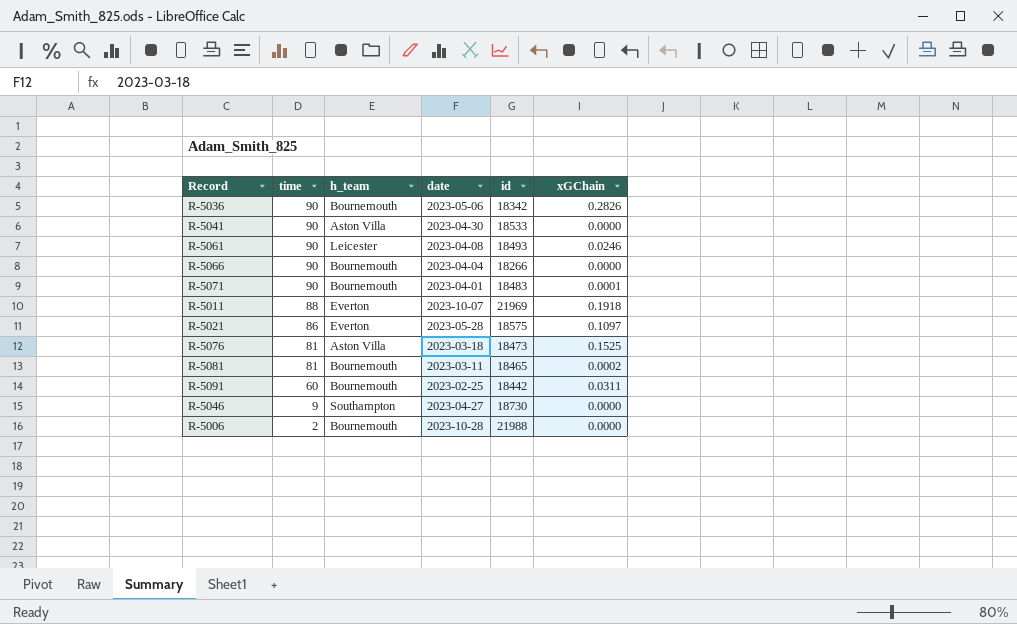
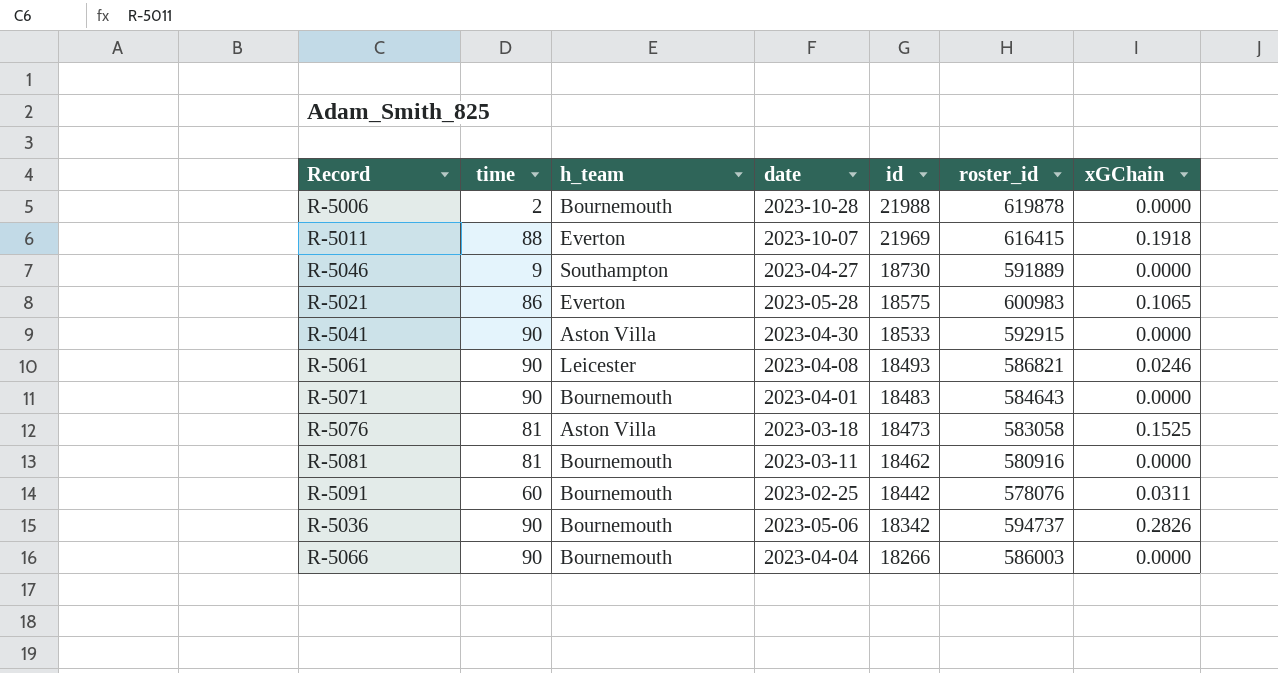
row order: time descending -> id descending
column roster_id | position: none -> 6
R-5021 | xGChain: 0.1097 -> 0.1065
R-5071 | xGChain: 0.0001 -> 0.0000
R-5081 | id: 18465 -> 18462
R-5081 | xGChain: 0.0002 -> 0.0000

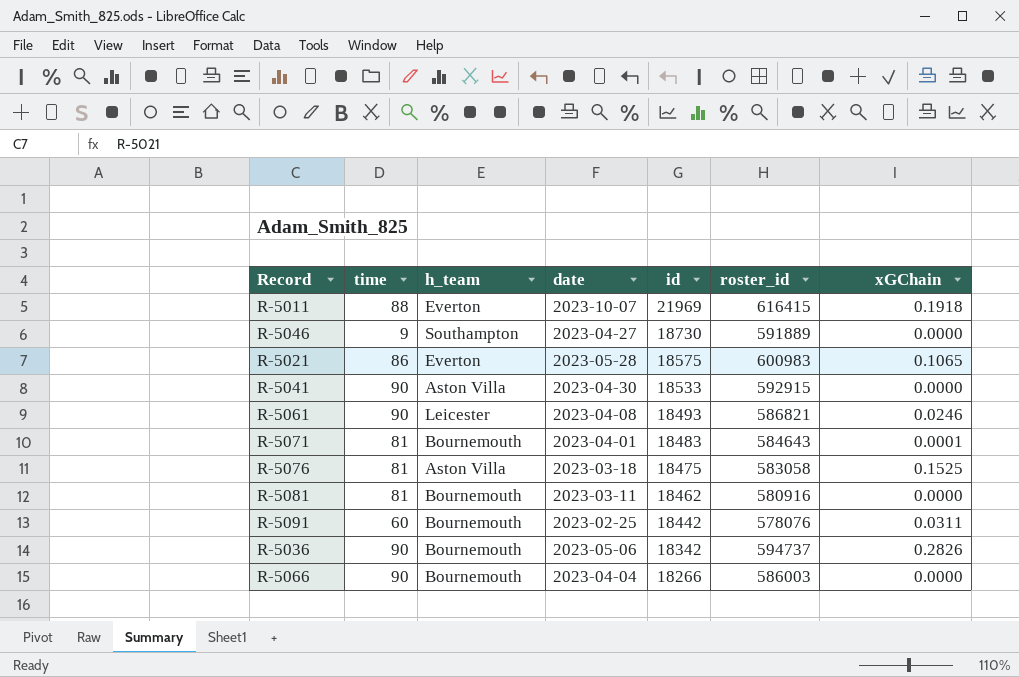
row R-5006: 2 | Bournemouth | 2023-10-28 | 21988 | 619878 | 0.0000 -> none
R-5071 | time: 90 -> 81
R-5071 | xGChain: 0.0000 -> 0.0001
R-5076 | id: 18473 -> 18475

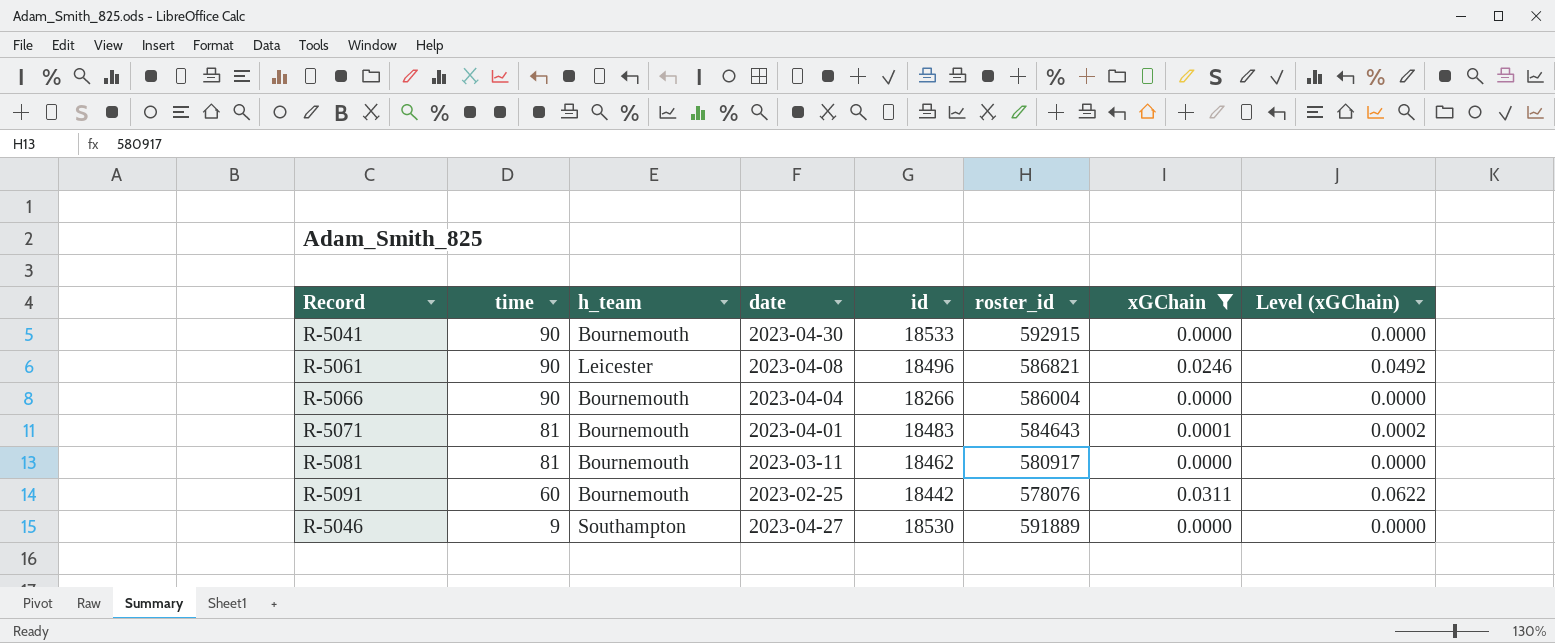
filter: none -> xGChain <= 0.0311
row order: id descending -> time descending
column Level (xGChain) | formula: none -> [xGChain] * 2
R-5041 | h_team: Aston Villa -> Bournemouth
R-5061 | id: 18493 -> 18496
R-5066 | roster_id: 586003 -> 586004
R-5081 | roster_id: 580916 -> 580917
R-5046 | id: 18730 -> 18530

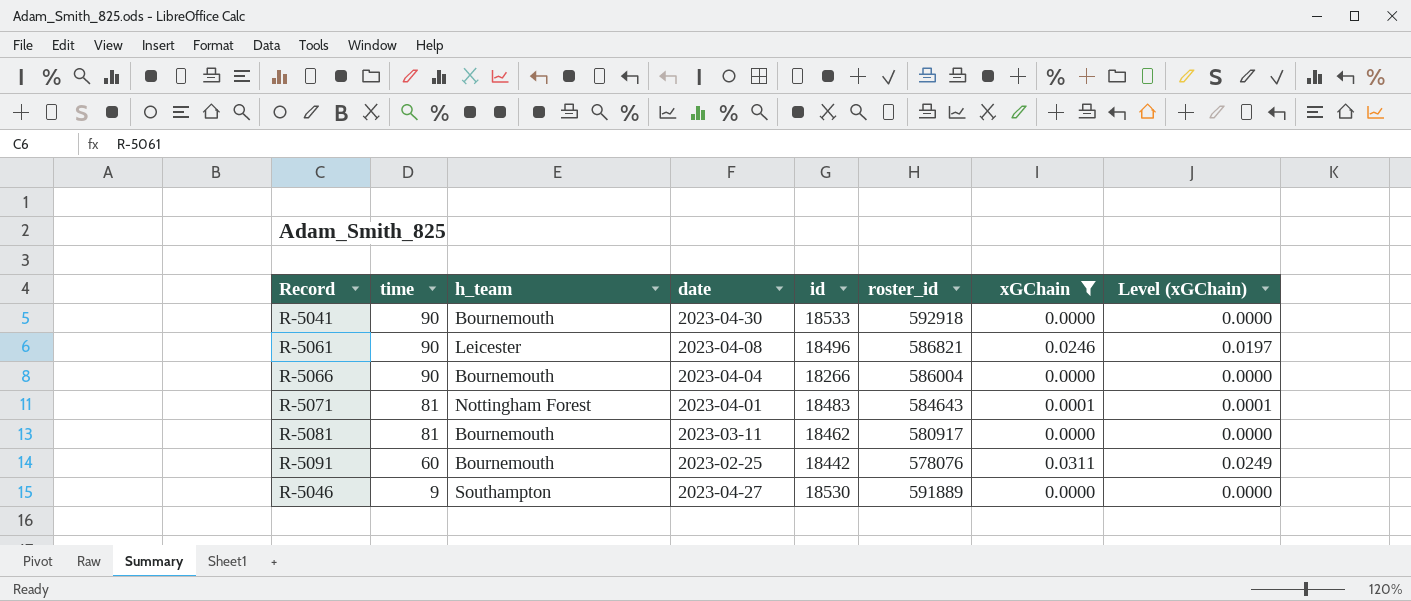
column Level (xGChain) | formula: [xGChain] * 2 -> [xGChain] * 0.8
R-5041 | roster_id: 592915 -> 592918
R-5071 | h_team: Bournemouth -> Nottingham Forest

